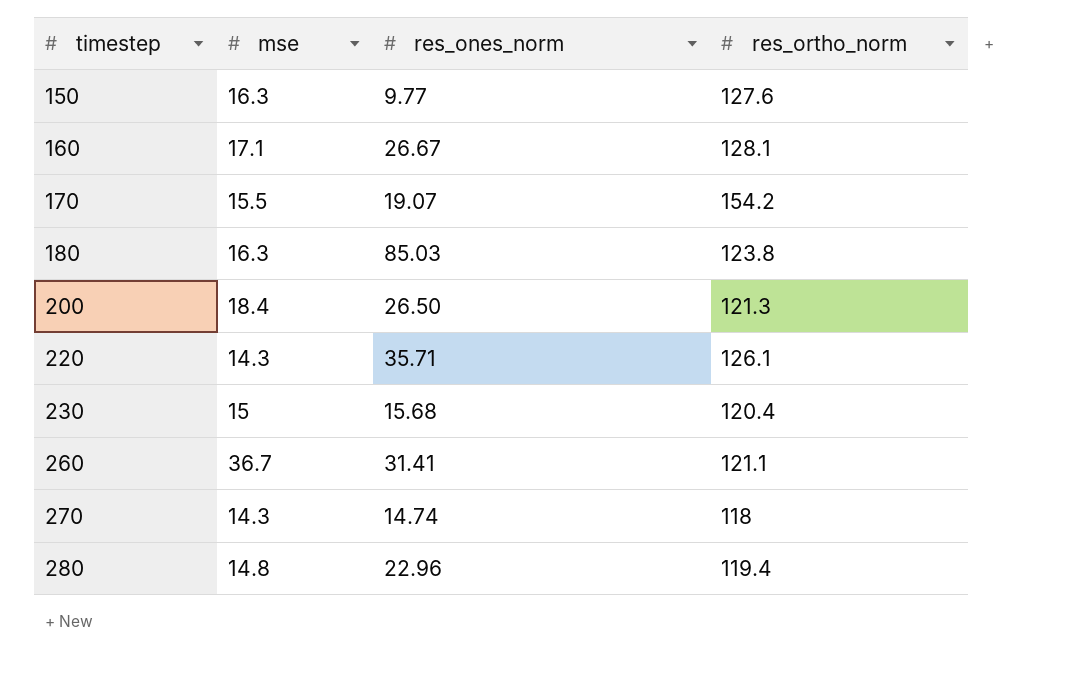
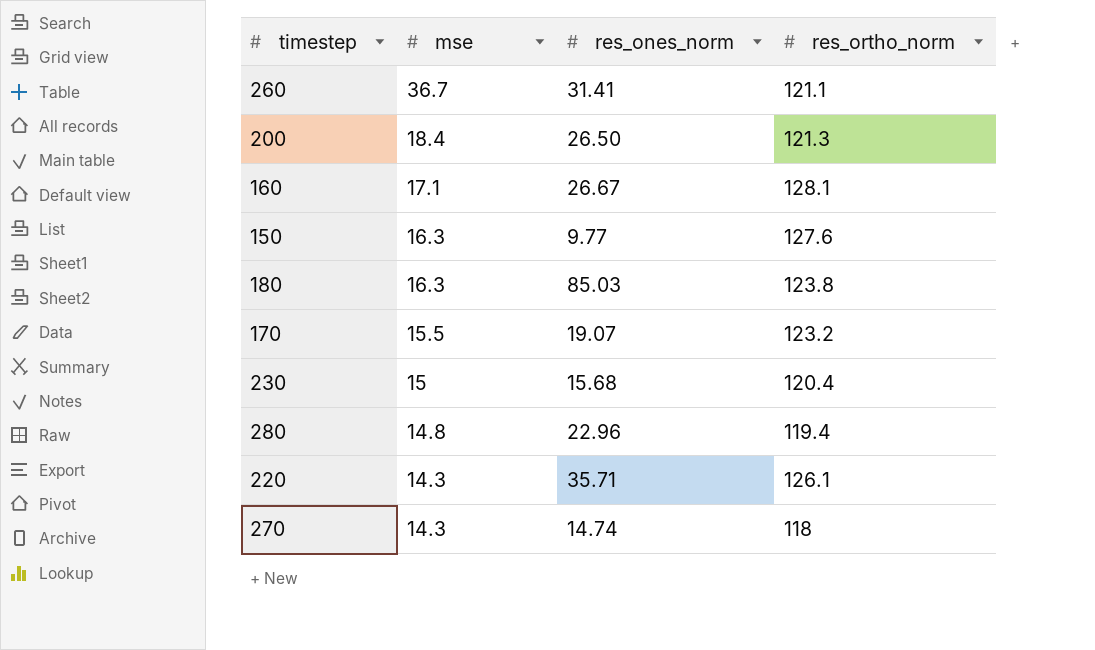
row order: timestep ascending -> mse descending
170 | res_ortho_norm: 154.2 -> 123.2

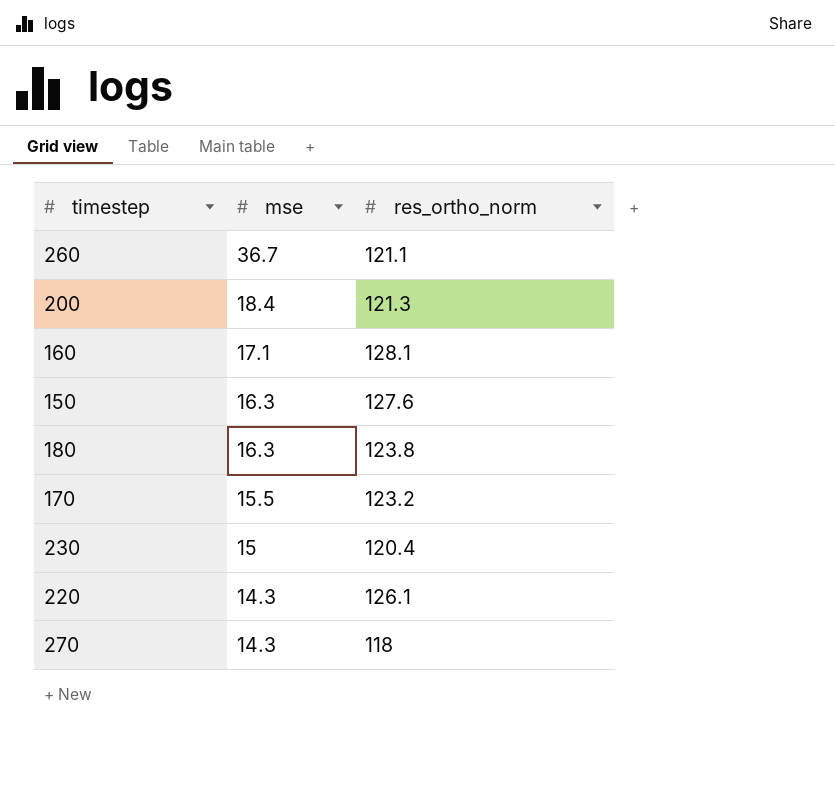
column res_ones_norm | position: 3 -> none
row 280: 14.8 | 22.96 | 119.4 -> none

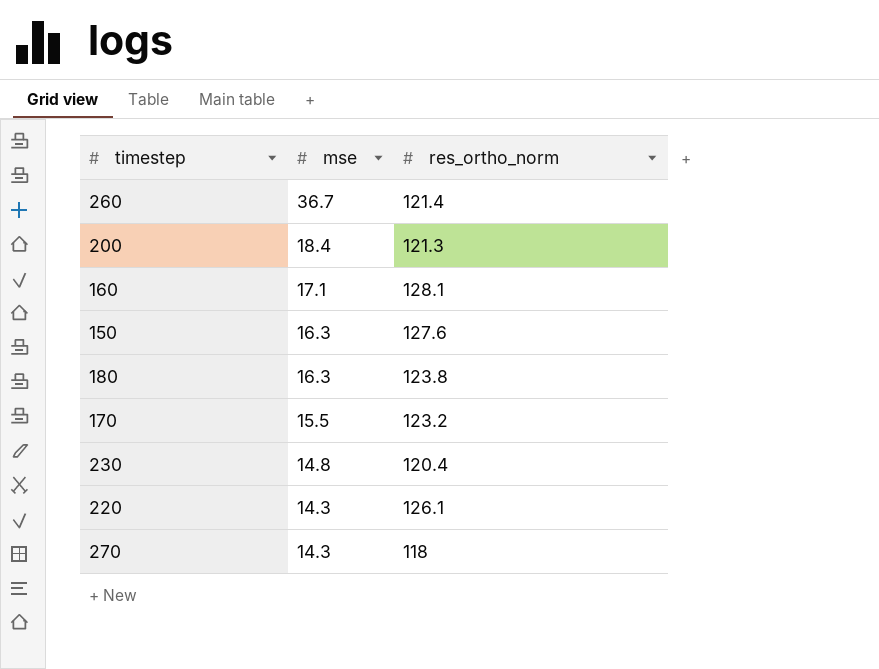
260 | res_ortho_norm: 121.1 -> 121.4
230 | mse: 15 -> 14.8

